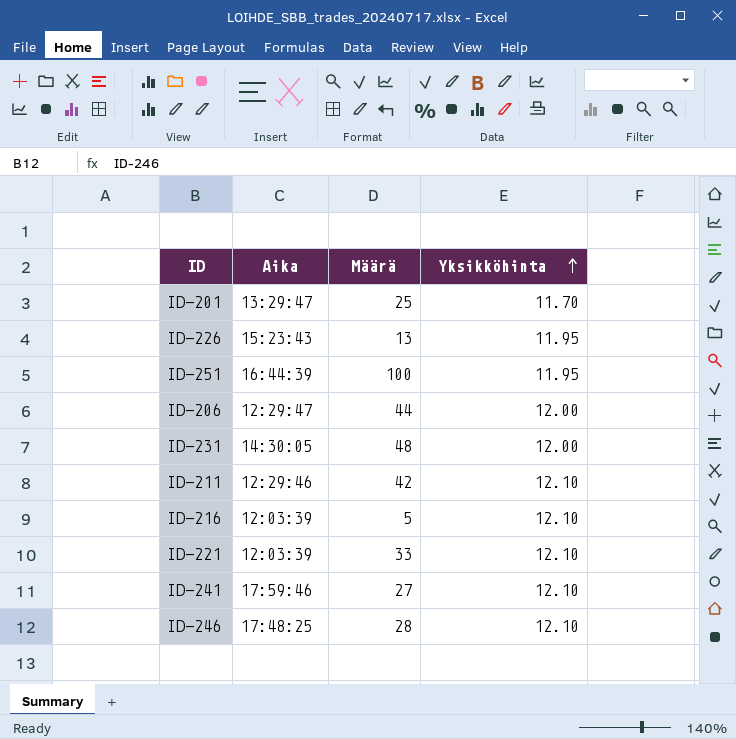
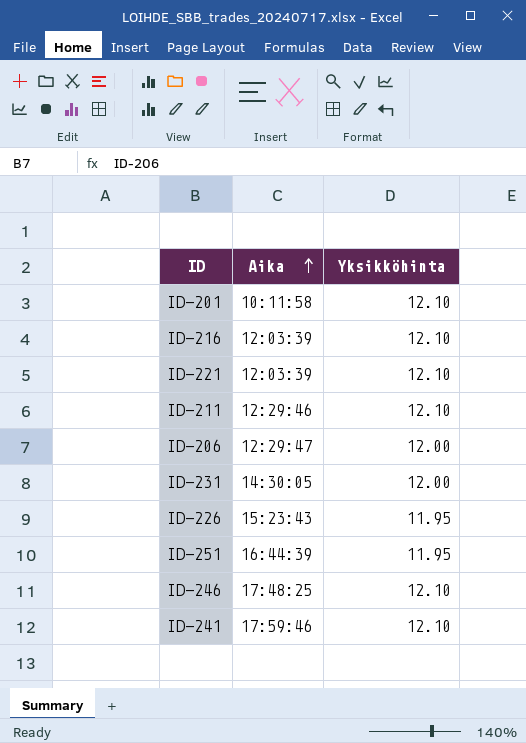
row order: Yksikköhinta ascending -> Aika ascending
column Määrä | position: 3 -> none
ID-201 | Aika: 13:29:47 -> 10:11:58
ID-201 | Yksikköhinta: 11.70 -> 12.10

